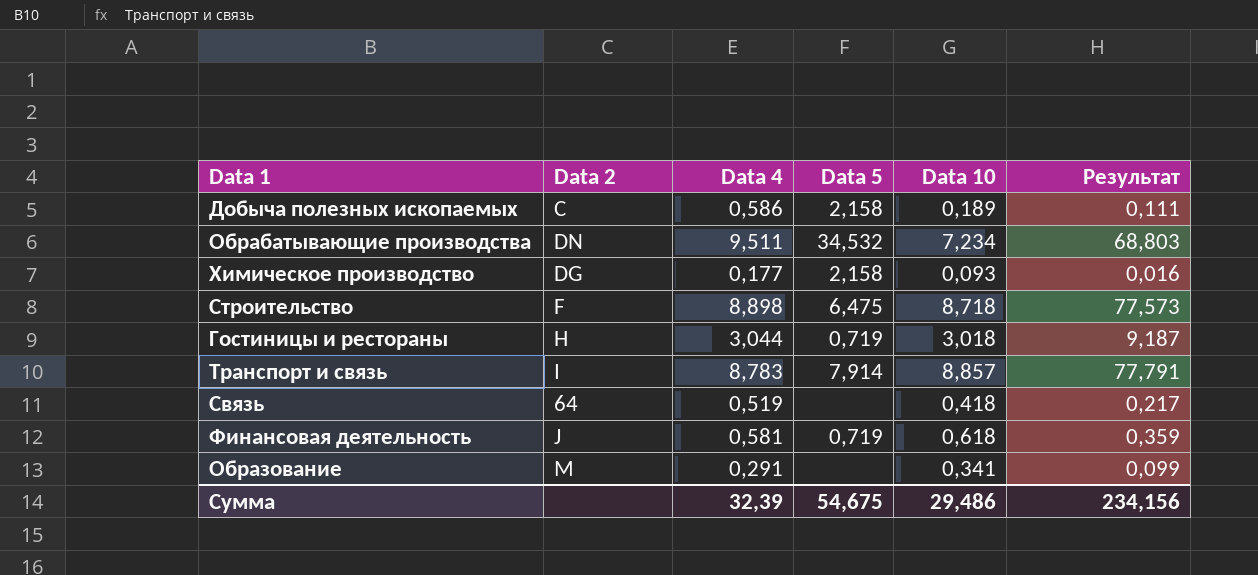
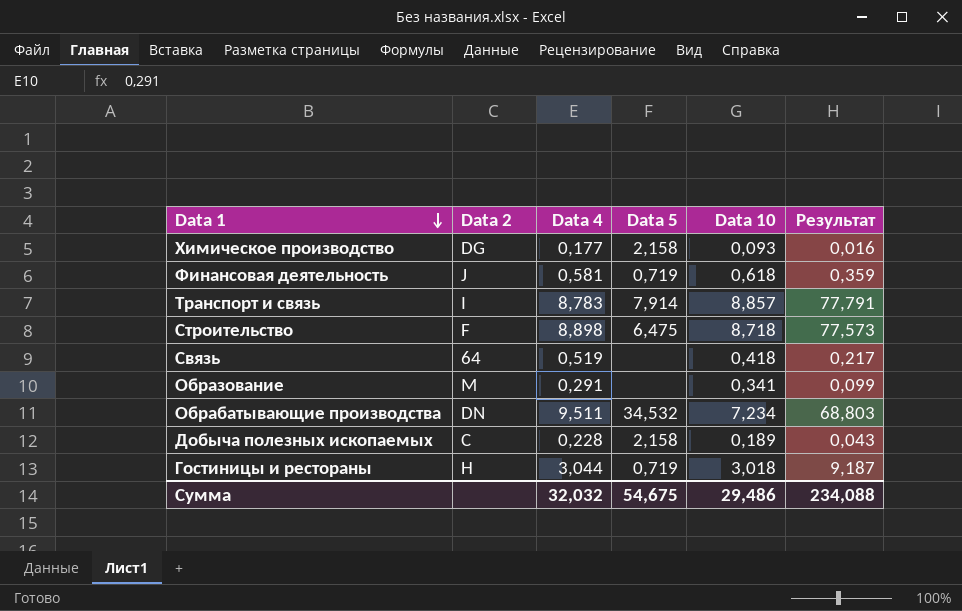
row order: none -> Data 1 descending
Добыча полезных ископаемых | Data 4: 0,586 -> 0,228
Добыча полезных ископаемых | Результат: 0,111 -> 0,043
Сумма | Data 4: 32,39 -> 32,032
Сумма | Результат: 234,156 -> 234,088

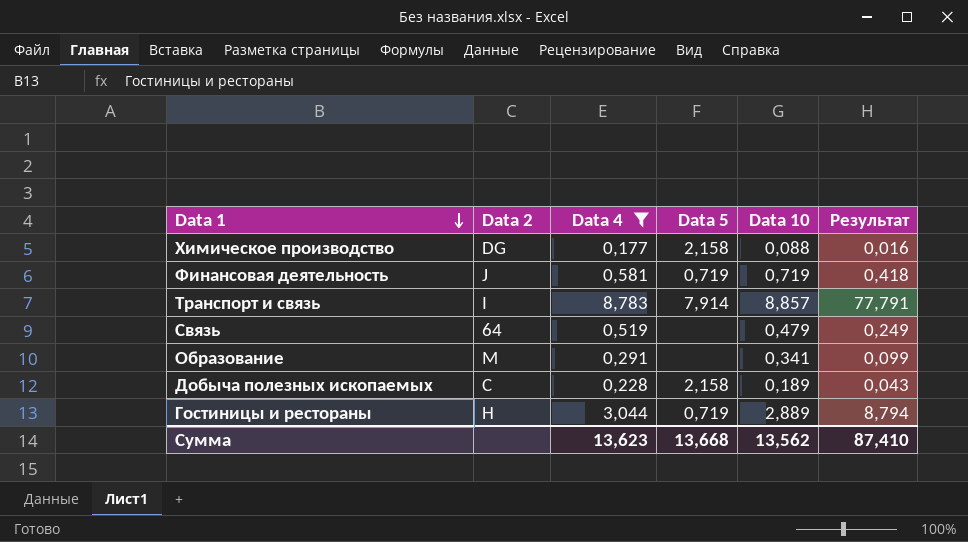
filter: none -> Data 4 <= 8,783
Химическое производство | Data 10: 0,093 -> 0,088
Финансовая деятельность | Data 10: 0,618 -> 0,719
Финансовая деятельность | Результат: 0,359 -> 0,418
Связь | Data 10: 0,418 -> 0,479
Связь | Результат: 0,217 -> 0,249
Гостиницы и рестораны | Data 10: 3,018 -> 2,889
Гостиницы и рестораны | Результат: 9,187 -> 8,794
Сумма | Data 4: 32,032 -> 13,623
Сумма | Data 5: 54,675 -> 13,668
Сумма | Data 10: 29,486 -> 13,562
Сумма | Результат: 234,088 -> 87,410

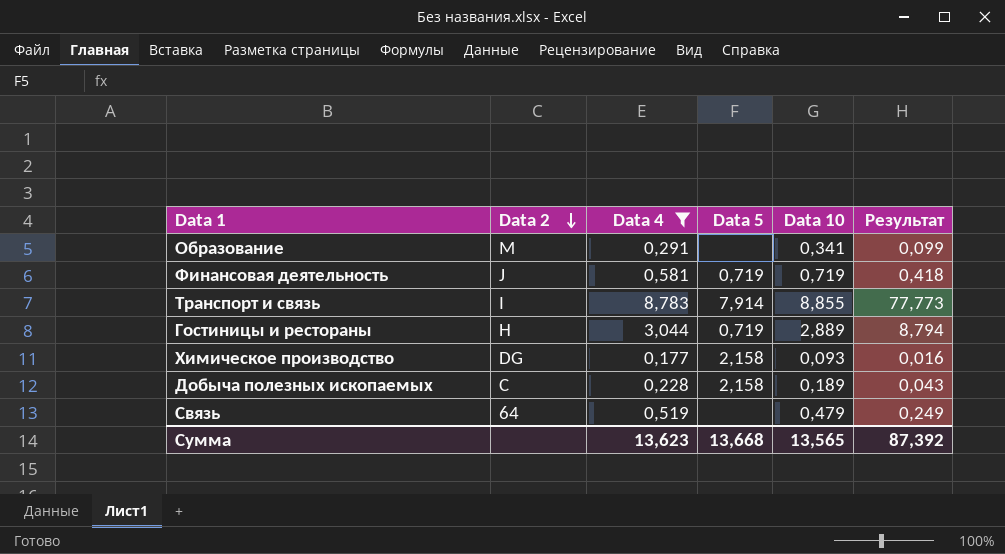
row order: Data 1 descending -> Data 2 descending
Транспорт и связь | Data 10: 8,857 -> 8,855
Транспорт и связь | Результат: 77,791 -> 77,773
Химическое производство | Data 10: 0,088 -> 0,093
Сумма | Data 10: 13,562 -> 13,565
Сумма | Результат: 87,410 -> 87,392

